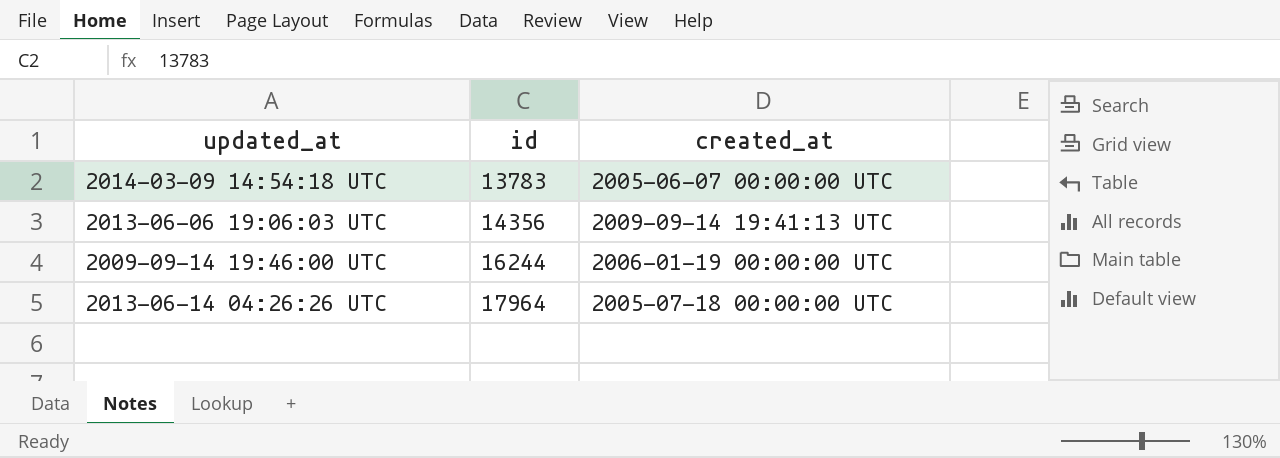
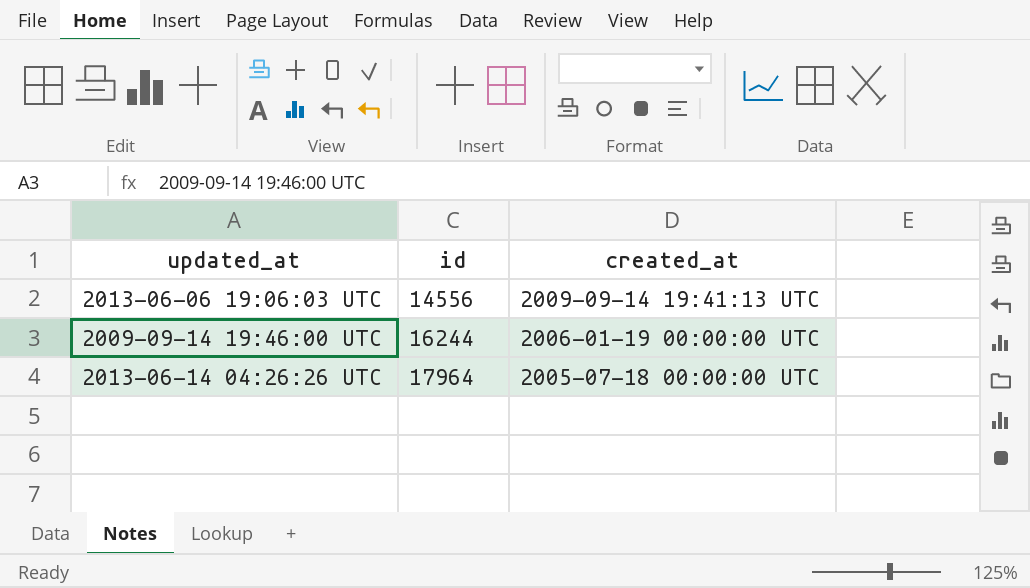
row 2014-03-09 14:54:18 UTC: 13783 | 2005-06-07 00:00:00 UTC -> none
2013-06-06 19:06:03 UTC | id: 14356 -> 14556

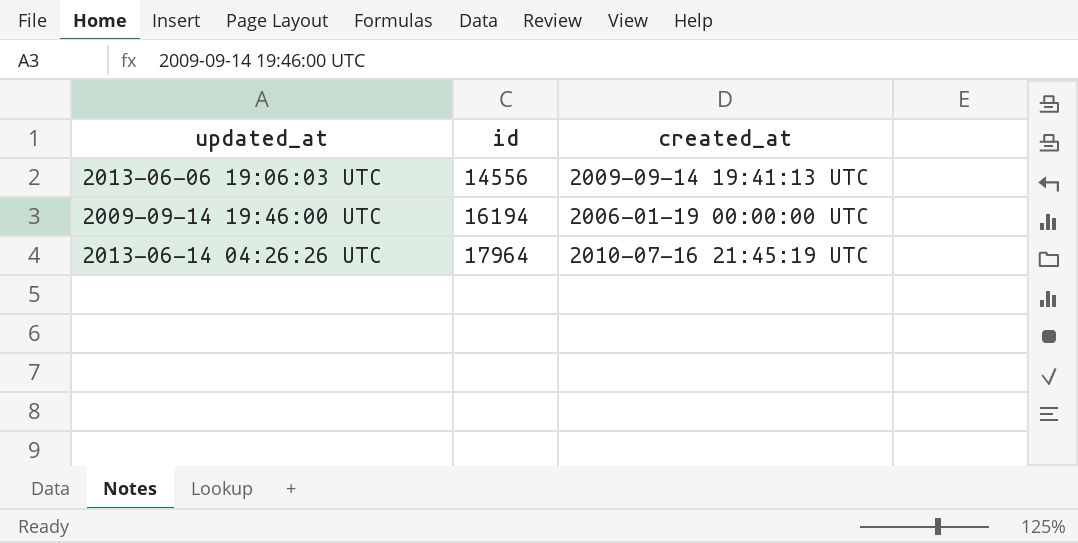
2009-09-14 19:46:00 UTC | id: 16244 -> 16194
2013-06-14 04:26:26 UTC | created_at: 2005-07-18 00:00:00 UTC -> 2010-07-16 21:45:19 UTC

